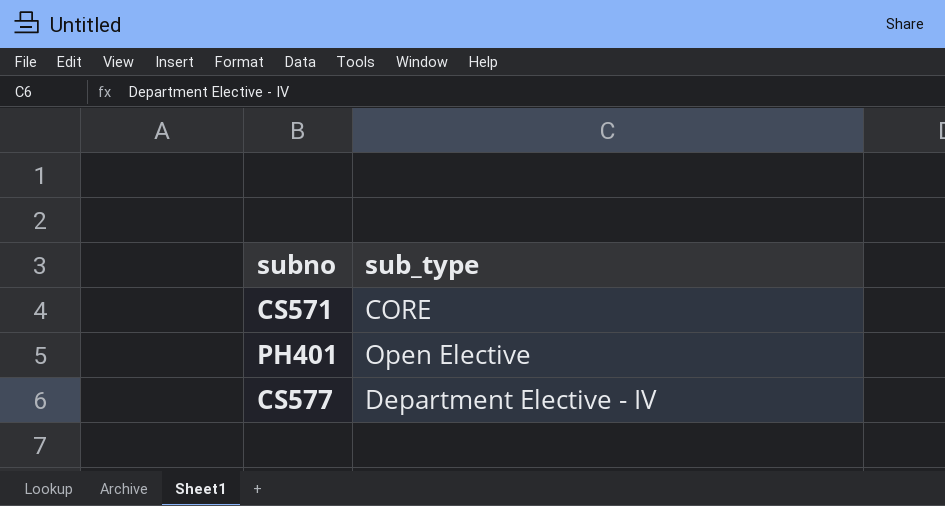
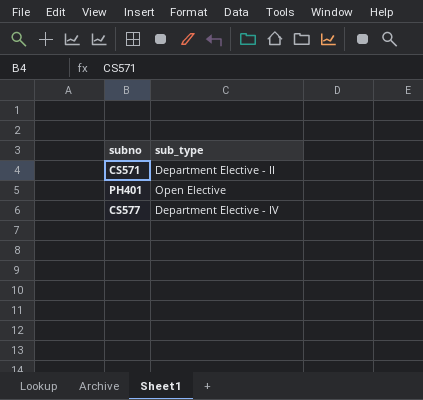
CS571 | sub_type: CORE -> Department Elective - II

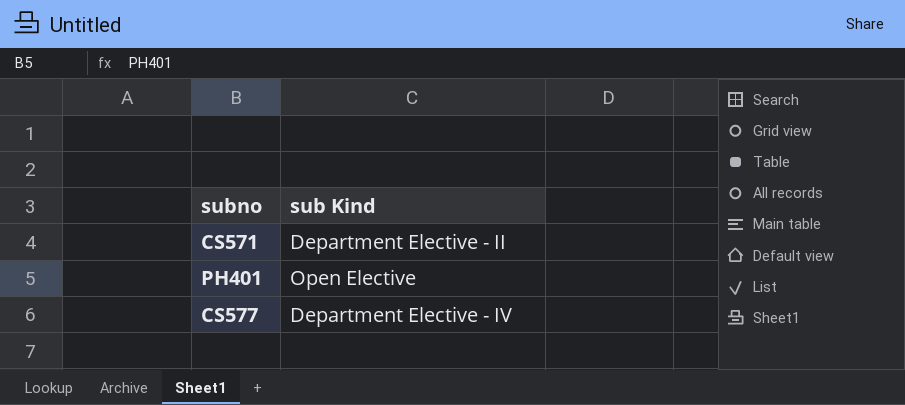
column name: sub_type -> sub Kind

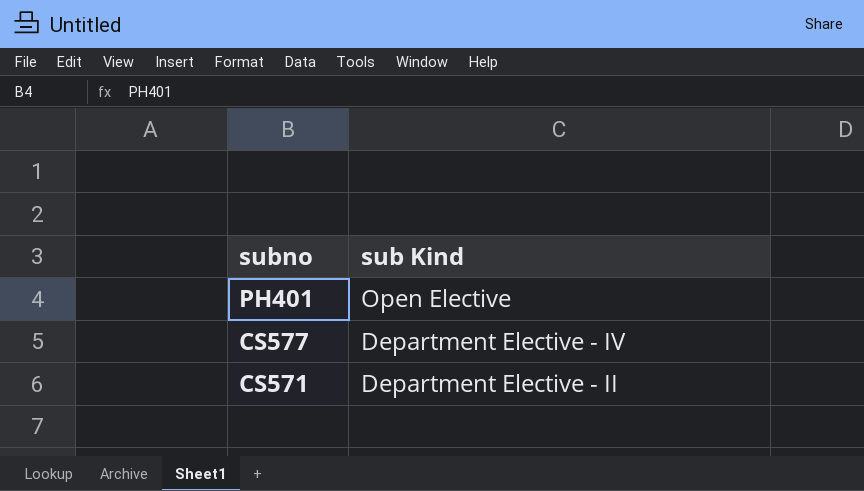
row order: none -> subno descending

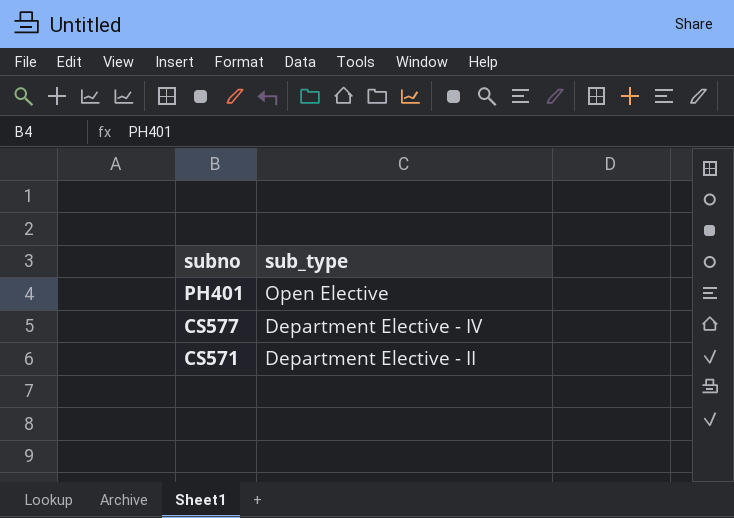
column name: sub Kind -> sub_type

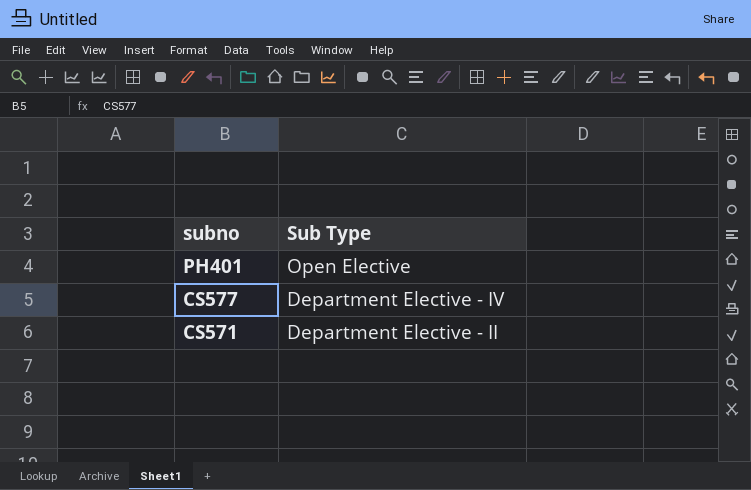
column name: sub_type -> Sub Type

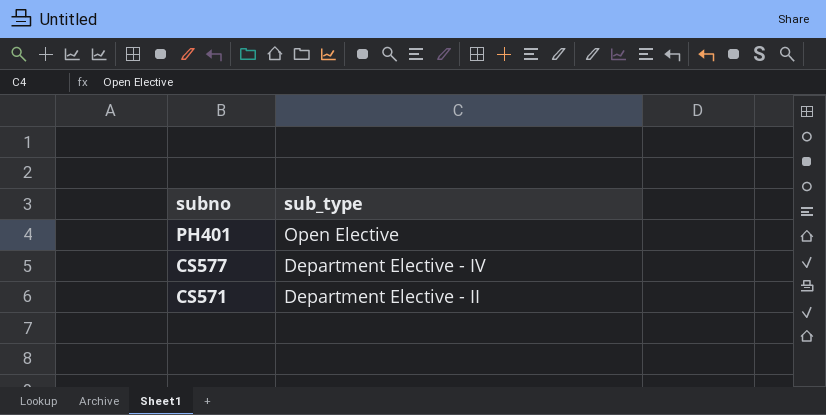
column name: Sub Type -> sub_type

